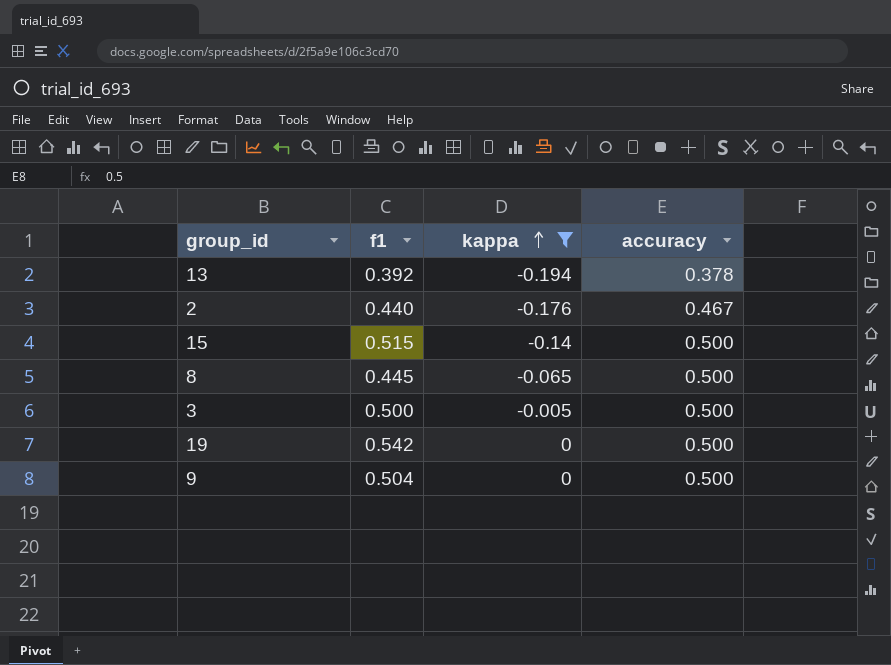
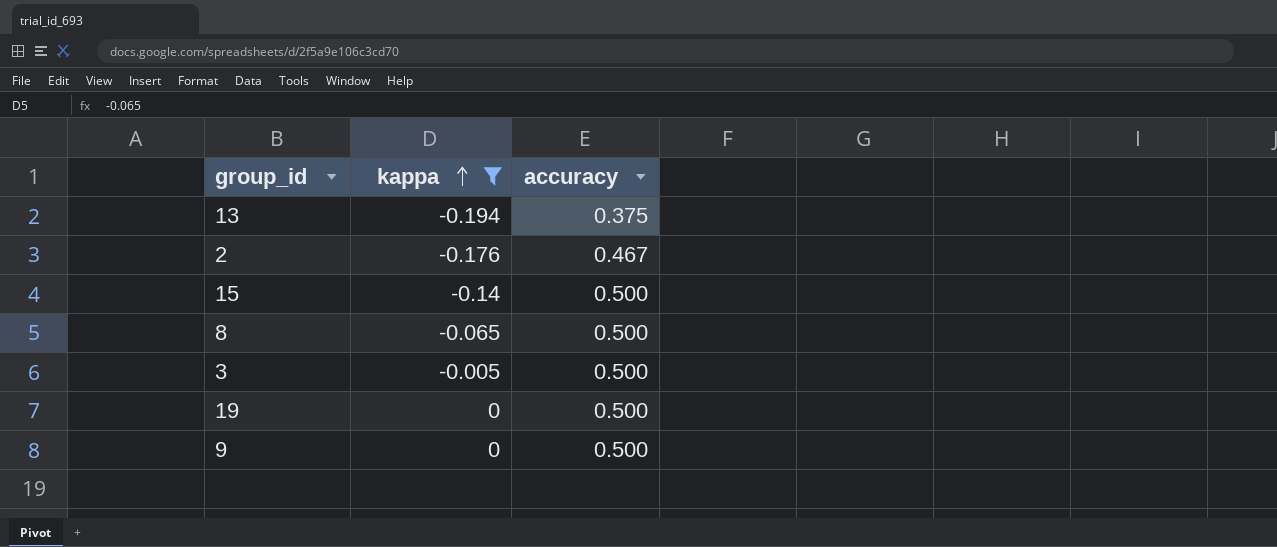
column f1 | position: 2 -> none
13 | accuracy: 0.378 -> 0.375

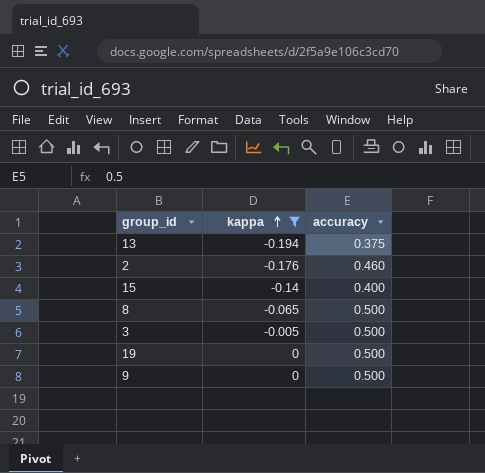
2 | accuracy: 0.467 -> 0.460
15 | accuracy: 0.500 -> 0.400

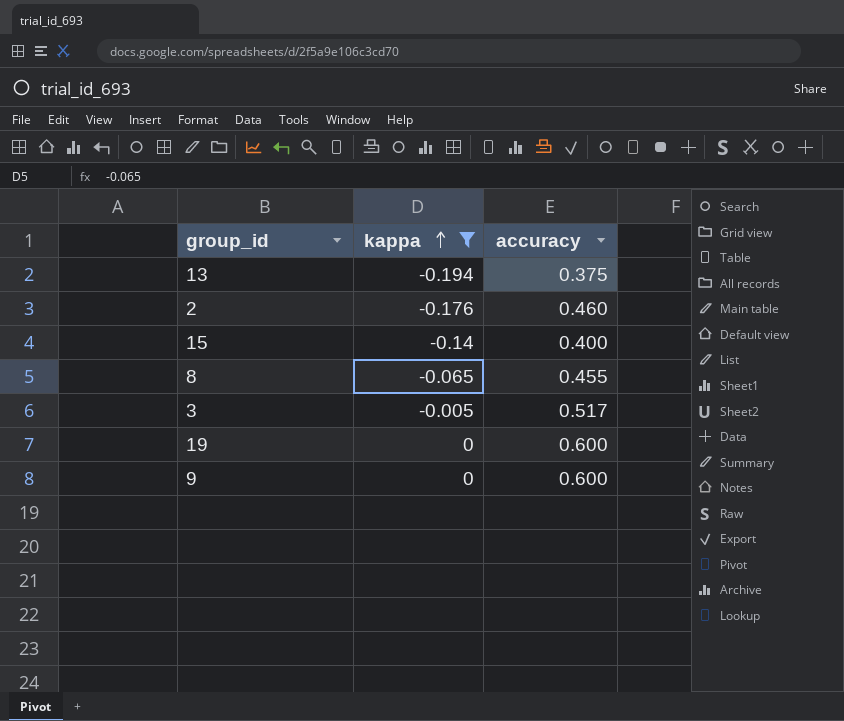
8 | accuracy: 0.500 -> 0.455
3 | accuracy: 0.500 -> 0.517
19 | accuracy: 0.500 -> 0.600
9 | accuracy: 0.500 -> 0.600

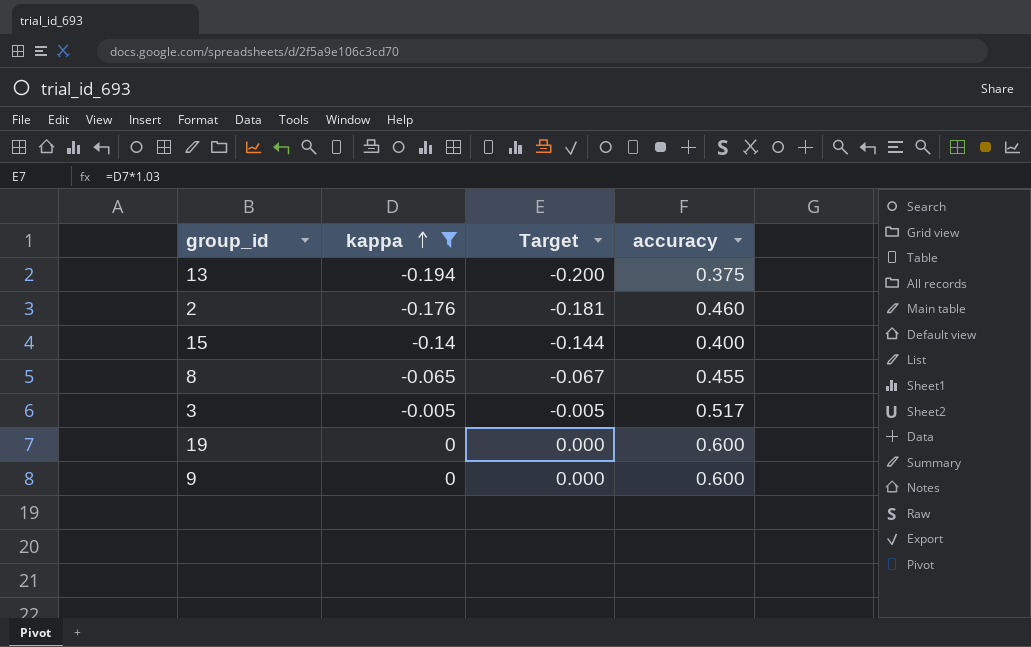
column Target | formula: none -> [kappa] * 1.03

